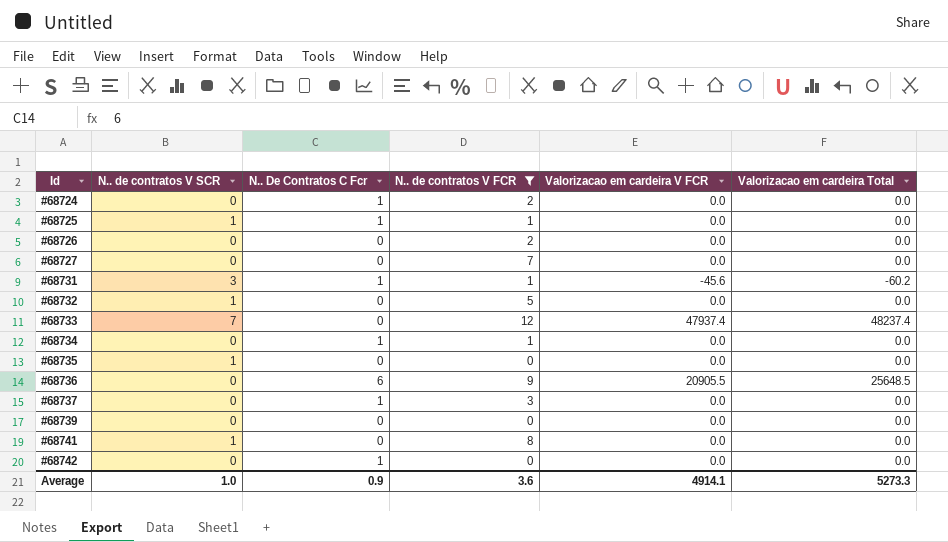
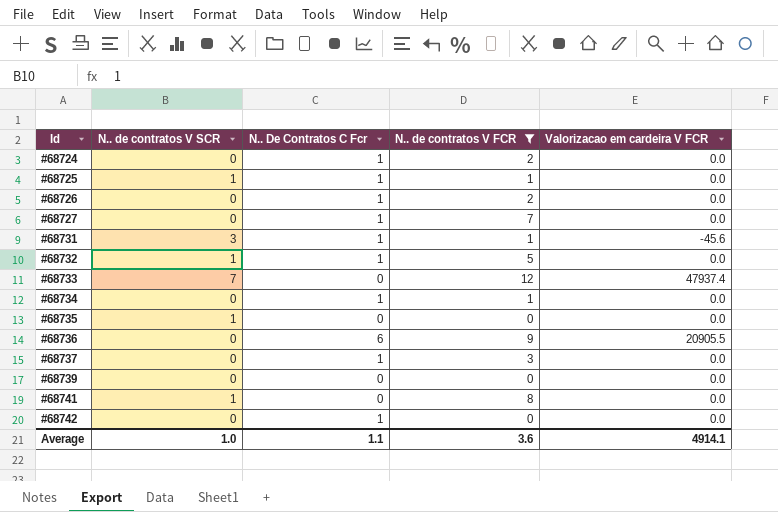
column Valorizacao em cardeira Total | position: 6 -> none
#68726 | N.. De Contratos C Fcr: 0 -> 1
#68727 | N.. De Contratos C Fcr: 0 -> 1
#68732 | N.. De Contratos C Fcr: 0 -> 1
Average | N.. De Contratos C Fcr: 0.9 -> 1.1

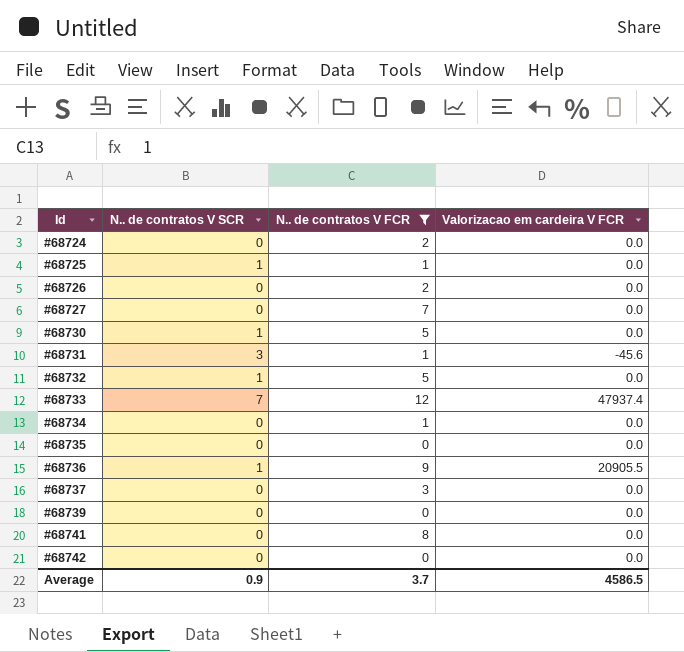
column N.. De Contratos C Fcr | position: 3 -> none
row #68730: none -> 1 | 5 | 0.0
#68735 | N.. de contratos V SCR: 1 -> 0
#68736 | N.. de contratos V SCR: 0 -> 1
#68741 | N.. de contratos V SCR: 1 -> 0
Average | N.. de contratos V SCR: 1.0 -> 0.9
Average | N.. de contratos V FCR: 3.6 -> 3.7
Average | Valorizacao em cardeira V FCR: 4914.1 -> 4586.5

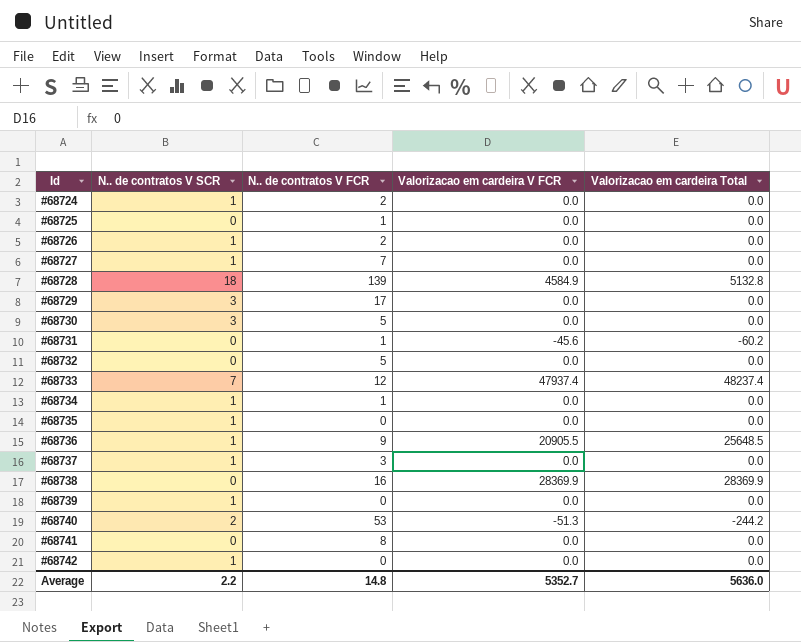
filter: N.. de contratos V FCR <= 12 -> none
column Valorizacao em cardeira Total | position: none -> 5
#68724 | N.. de contratos V SCR: 0 -> 1
#68725 | N.. de contratos V SCR: 1 -> 0
#68726 | N.. de contratos V SCR: 0 -> 1
#68727 | N.. de contratos V SCR: 0 -> 1
#68730 | N.. de contratos V SCR: 1 -> 3
#68731 | N.. de contratos V SCR: 3 -> 0
#68732 | N.. de contratos V SCR: 1 -> 0
#68734 | N.. de contratos V SCR: 0 -> 1
#68735 | N.. de contratos V SCR: 0 -> 1
#68737 | N.. de contratos V SCR: 0 -> 1
#68739 | N.. de contratos V SCR: 0 -> 1
#68742 | N.. de contratos V SCR: 0 -> 1
Average | N.. de contratos V SCR: 0.9 -> 2.2
Average | N.. de contratos V FCR: 3.7 -> 14.8
Average | Valorizacao em cardeira V FCR: 4586.5 -> 5352.7

